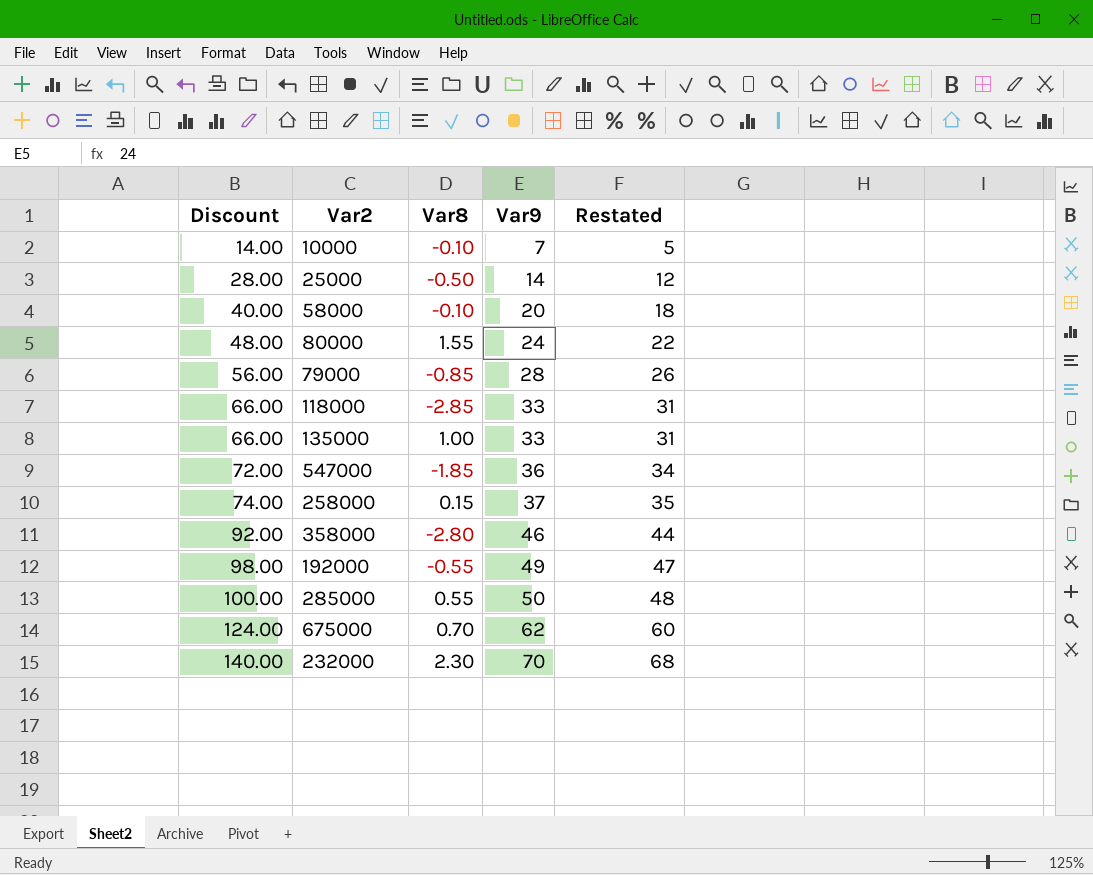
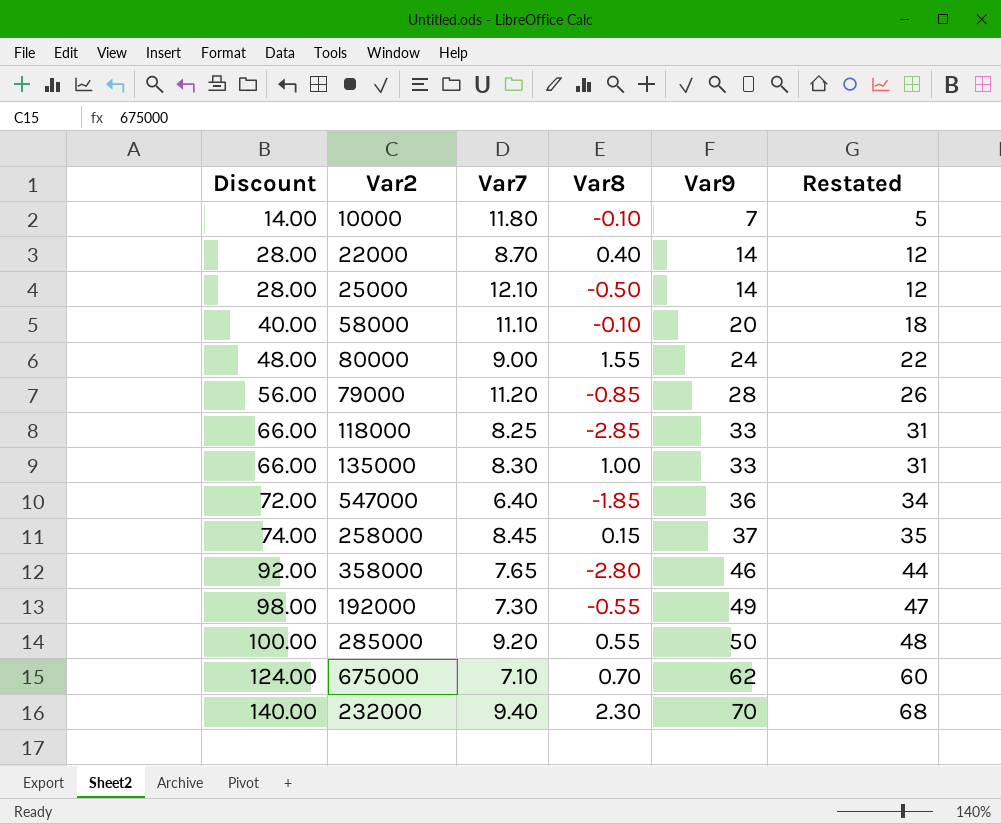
column Var7 | position: none -> 3
row 22000: none -> 28.00 | 8.70 | 0.40 | 14 | 12

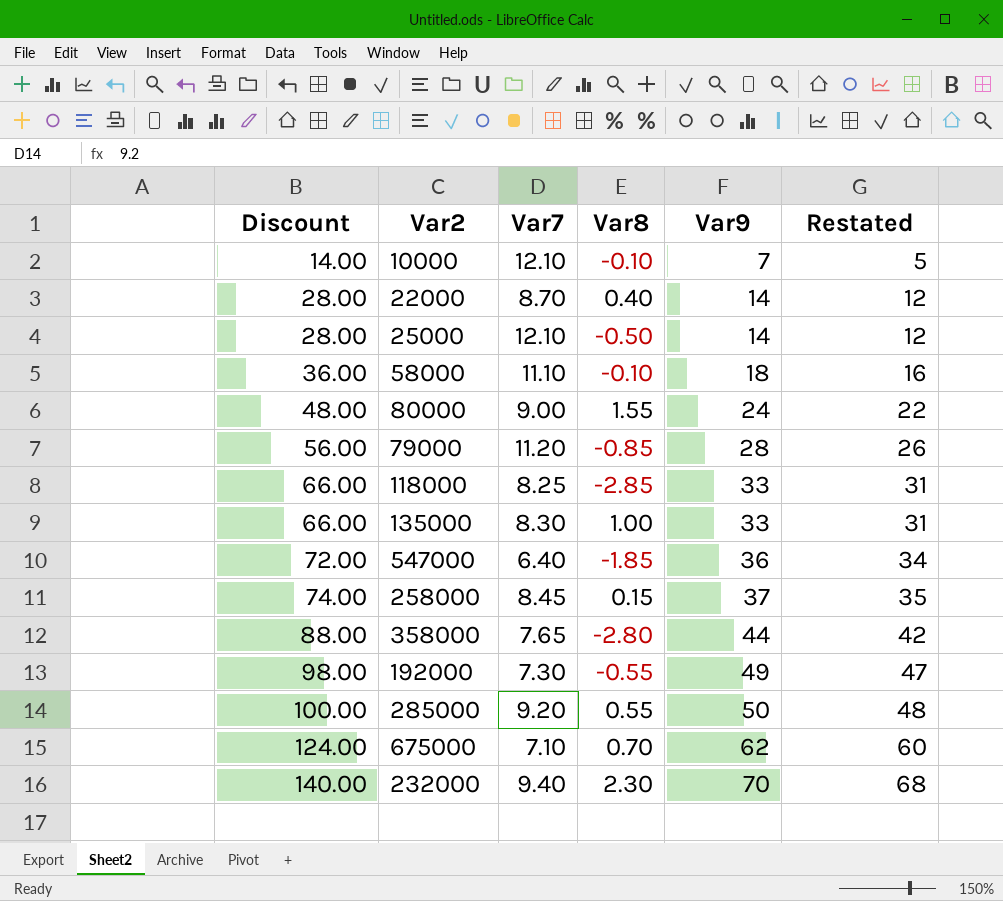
10000 | Var7: 11.80 -> 12.10
58000 | Discount: 40.00 -> 36.00
58000 | Var9: 20 -> 18
58000 | Restated: 18 -> 16
358000 | Discount: 92.00 -> 88.00
358000 | Var9: 46 -> 44
358000 | Restated: 44 -> 42

